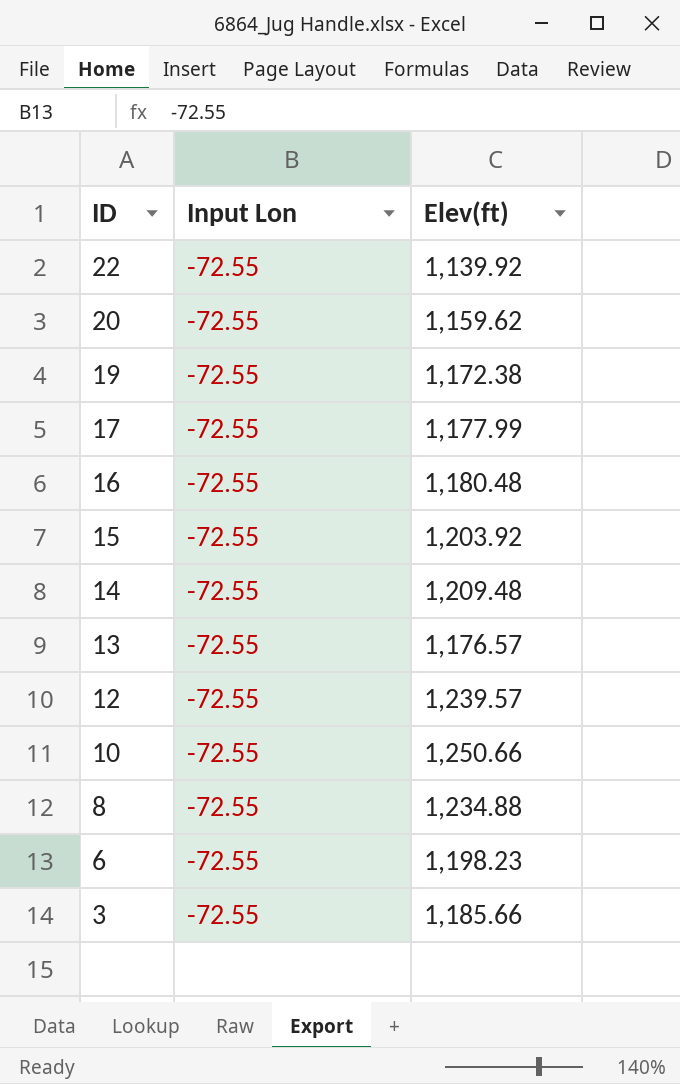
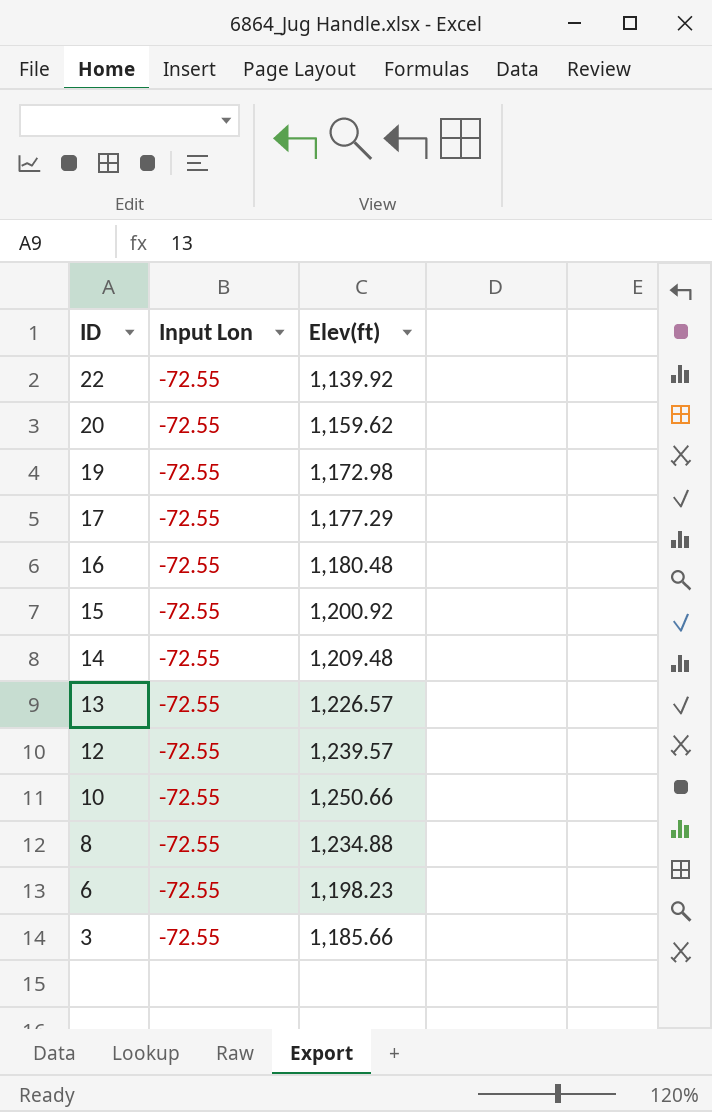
19 | Elev(ft): 1,172.38 -> 1,172.98
17 | Elev(ft): 1,177.99 -> 1,177.29
15 | Elev(ft): 1,203.92 -> 1,200.92
13 | Elev(ft): 1,176.57 -> 1,226.57

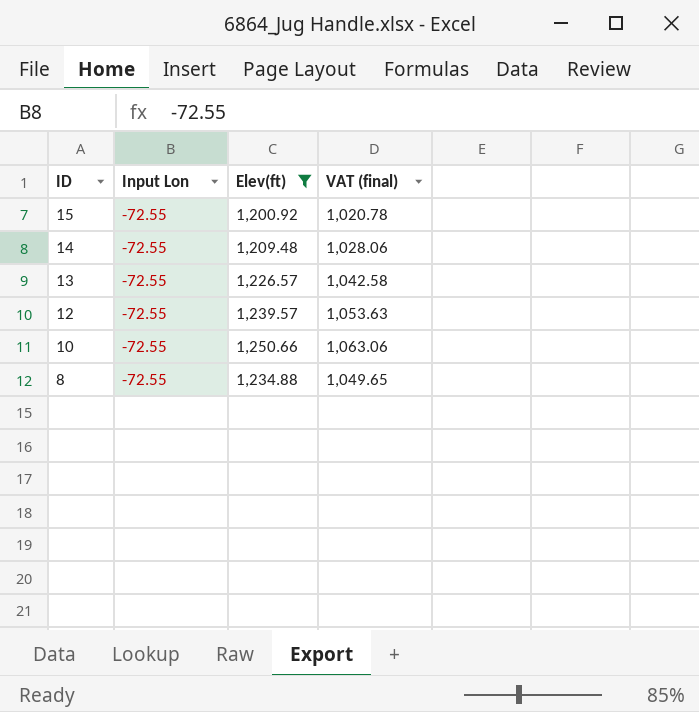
filter: none -> Elev(ft) >= 1,200.92
column VAT (final) | formula: none -> [Elev(ft)] * 0.85

